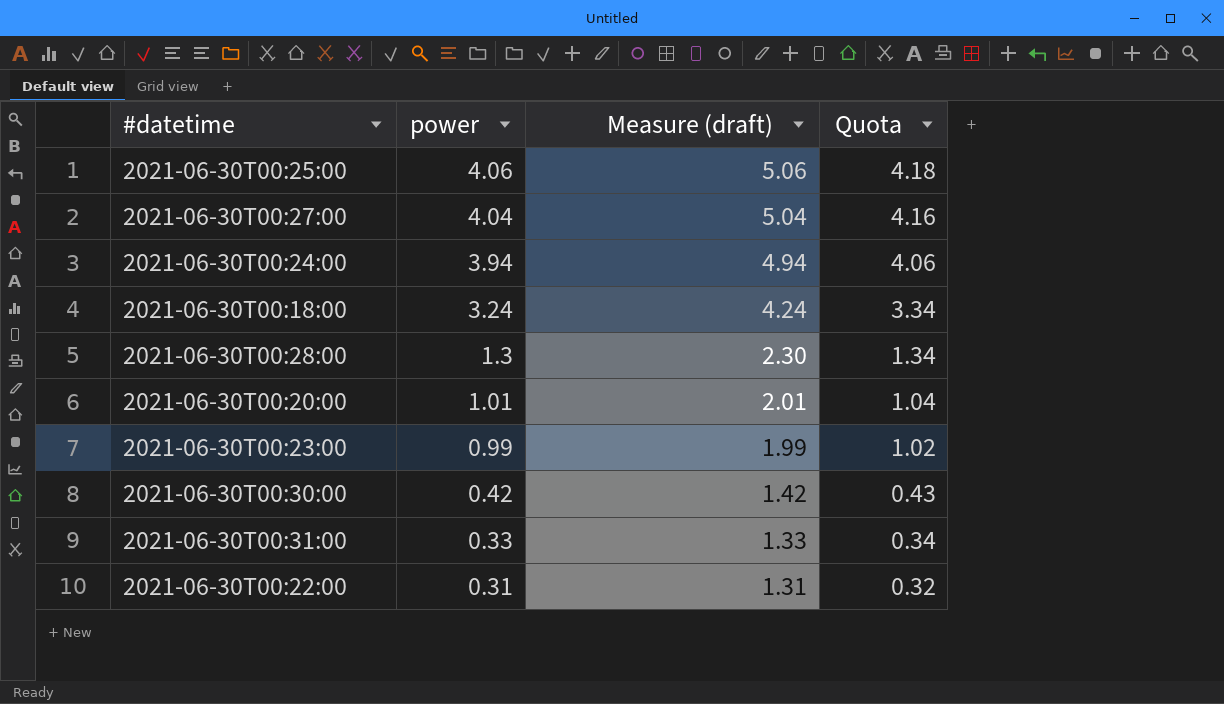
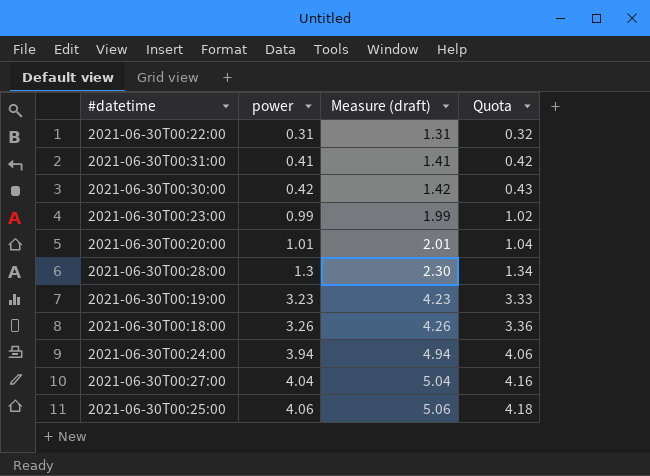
row order: power descending -> power ascending
2021-06-30T00:31:00 | power: 0.33 -> 0.41
2021-06-30T00:31:00 | Measure (draft): 1.33 -> 1.41
2021-06-30T00:31:00 | Quota: 0.34 -> 0.42
row 2021-06-30T00:19:00: none -> 3.23 | 4.23 | 3.33
2021-06-30T00:18:00 | power: 3.24 -> 3.26
2021-06-30T00:18:00 | Measure (draft): 4.24 -> 4.26
2021-06-30T00:18:00 | Quota: 3.34 -> 3.36

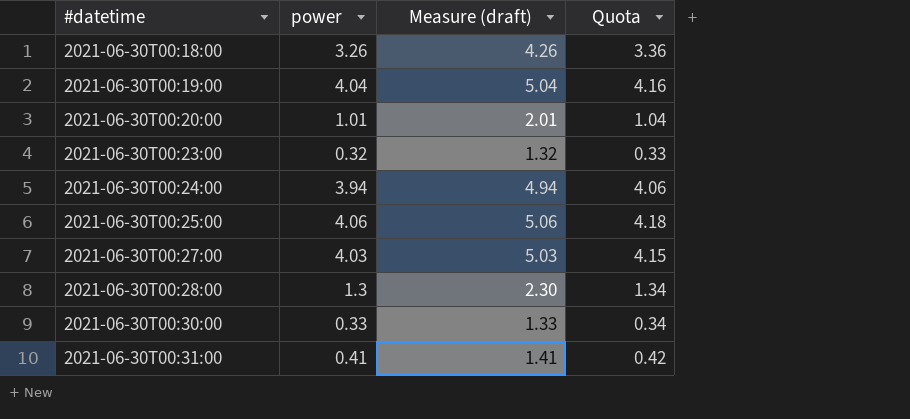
row order: power ascending -> #datetime ascending
row 2021-06-30T00:22:00: 0.31 | 1.31 | 0.32 -> none
2021-06-30T00:19:00 | power: 3.23 -> 4.04
2021-06-30T00:19:00 | Measure (draft): 4.23 -> 5.04
2021-06-30T00:19:00 | Quota: 3.33 -> 4.16
2021-06-30T00:23:00 | power: 0.99 -> 0.32
2021-06-30T00:23:00 | Measure (draft): 1.99 -> 1.32
2021-06-30T00:23:00 | Quota: 1.02 -> 0.33
2021-06-30T00:27:00 | power: 4.04 -> 4.03
2021-06-30T00:27:00 | Measure (draft): 5.04 -> 5.03
2021-06-30T00:27:00 | Quota: 4.16 -> 4.15
2021-06-30T00:30:00 | power: 0.42 -> 0.33
2021-06-30T00:30:00 | Measure (draft): 1.42 -> 1.33
2021-06-30T00:30:00 | Quota: 0.43 -> 0.34

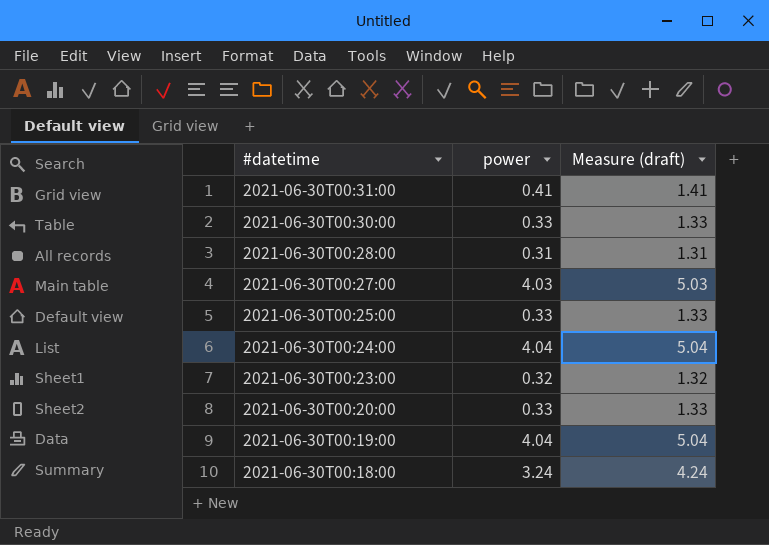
row order: #datetime ascending -> #datetime descending
column Quota | formula: [power] * 1.03 -> none
2021-06-30T00:28:00 | power: 1.3 -> 0.31
2021-06-30T00:28:00 | Measure (draft): 2.30 -> 1.31
2021-06-30T00:25:00 | power: 4.06 -> 0.33
2021-06-30T00:25:00 | Measure (draft): 5.06 -> 1.33
2021-06-30T00:24:00 | power: 3.94 -> 4.04
2021-06-30T00:24:00 | Measure (draft): 4.94 -> 5.04
2021-06-30T00:20:00 | power: 1.01 -> 0.33
2021-06-30T00:20:00 | Measure (draft): 2.01 -> 1.33
2021-06-30T00:18:00 | power: 3.26 -> 3.24
2021-06-30T00:18:00 | Measure (draft): 4.26 -> 4.24

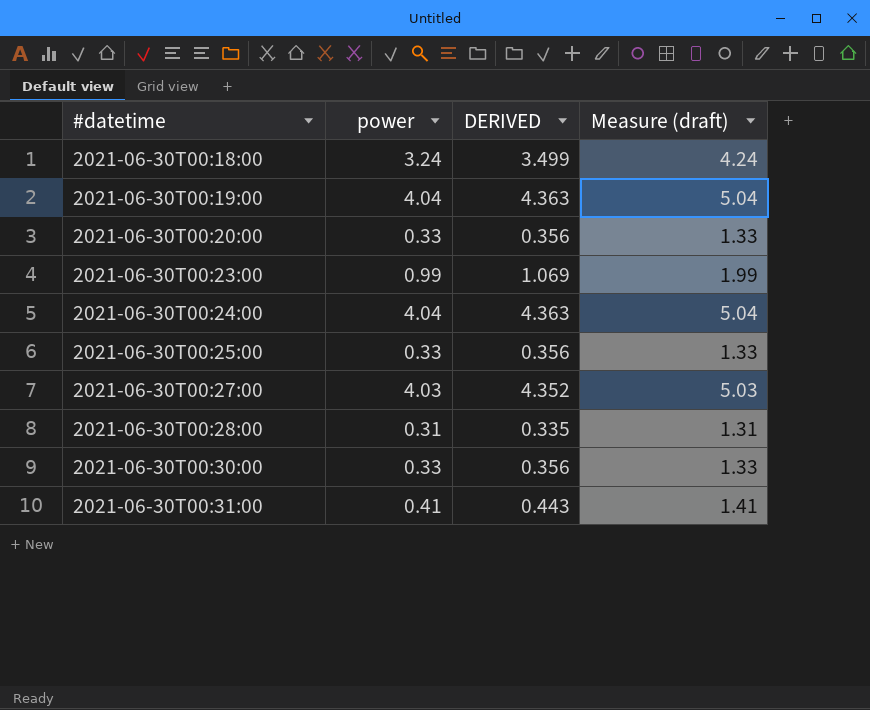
row order: #datetime descending -> #datetime ascending
column DERIVED | formula: none -> [power] * 1.08
2021-06-30T00:23:00 | power: 0.32 -> 0.99
2021-06-30T00:23:00 | Measure (draft): 1.32 -> 1.99

